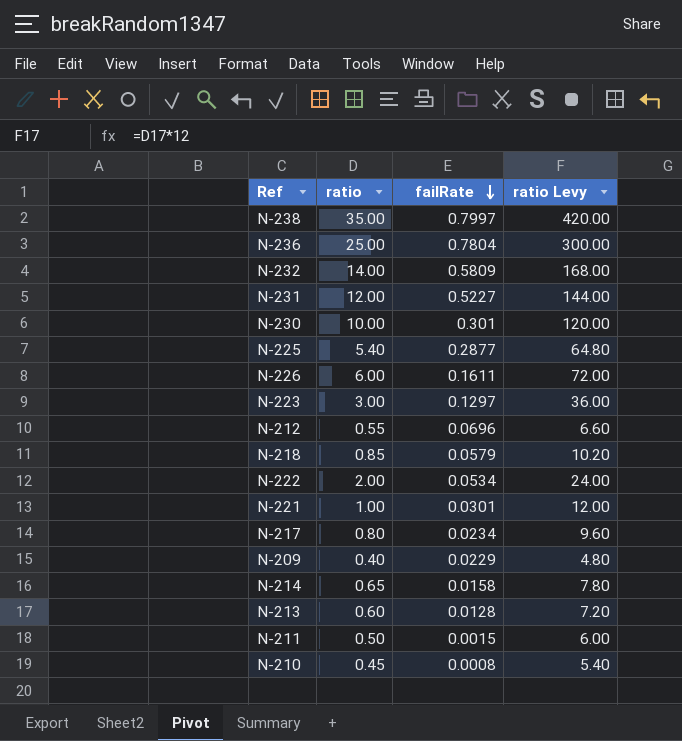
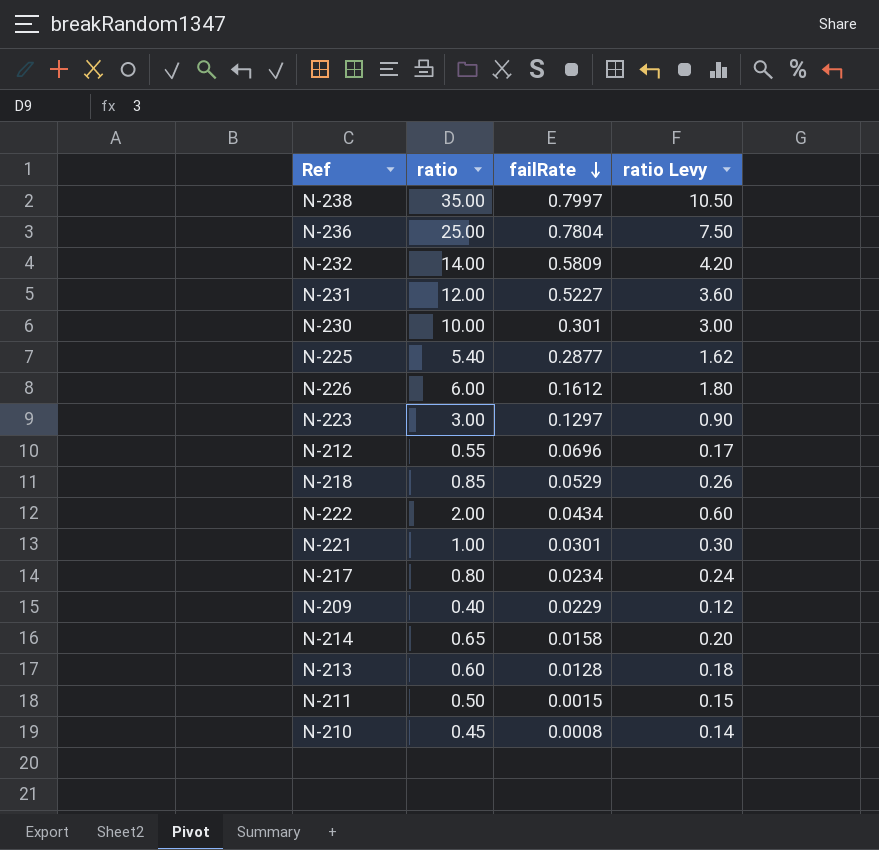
column ratio Levy | formula: [ratio] * 12 -> [ratio] * 0.3
N-226 | failRate: 0.1611 -> 0.1612
N-218 | failRate: 0.0579 -> 0.0529
N-222 | failRate: 0.0534 -> 0.0434

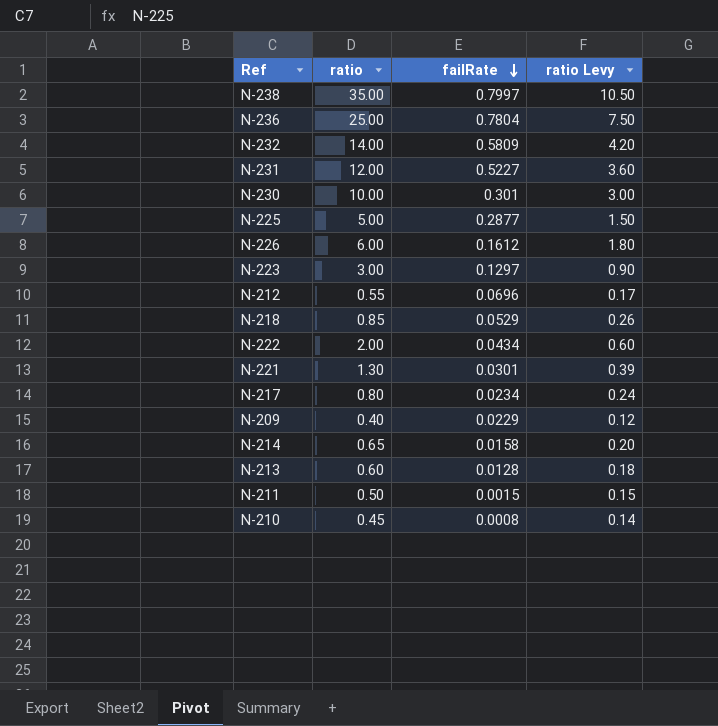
N-225 | ratio: 5.40 -> 5.00
N-225 | ratio Levy: 1.62 -> 1.50
N-221 | ratio: 1.00 -> 1.30
N-221 | ratio Levy: 0.30 -> 0.39

